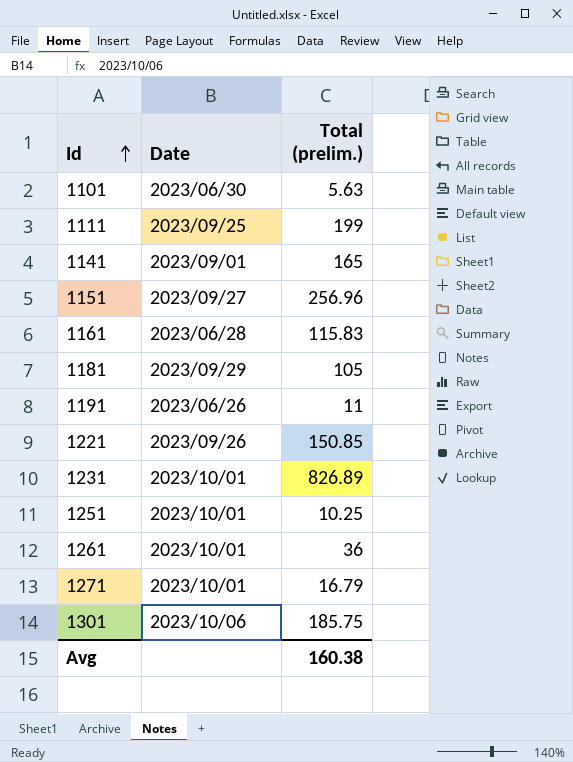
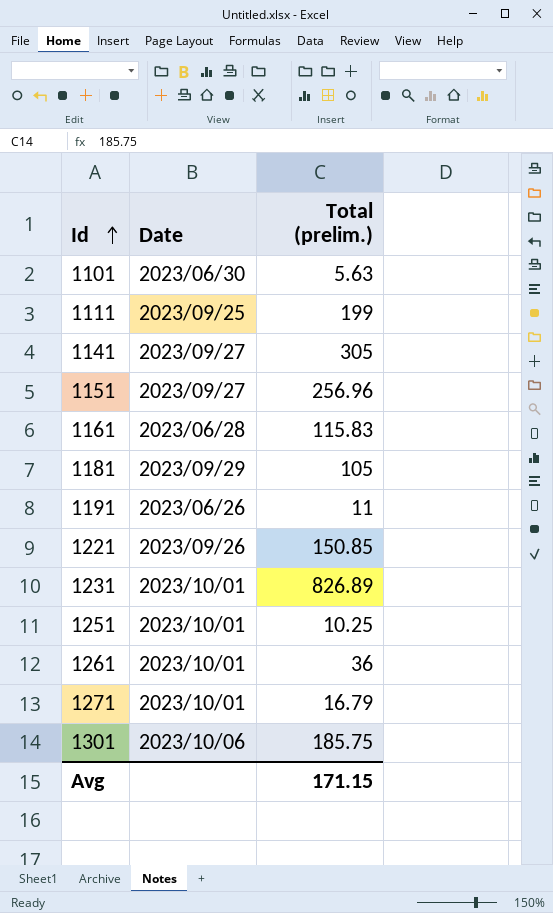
1141 | Date: 2023/09/01 -> 2023/09/27
1141 | Total (prelim.): 165 -> 305
Avg | Total (prelim.): 160.38 -> 171.15

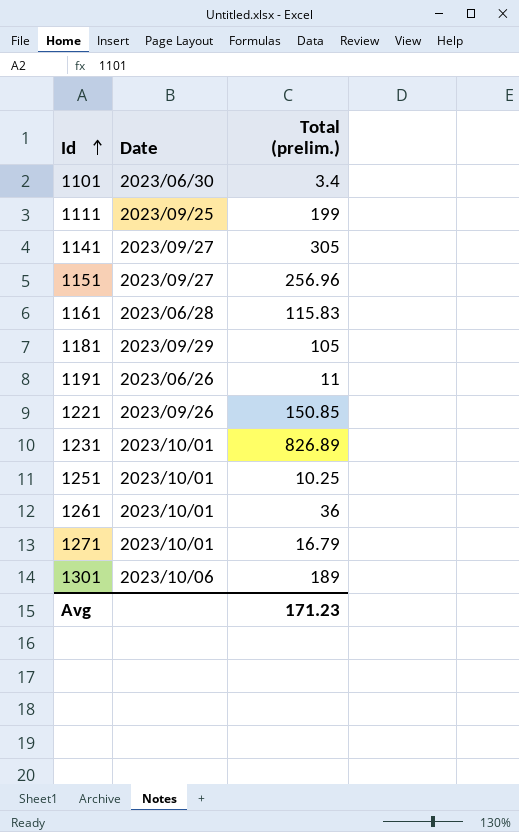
1101 | Total (prelim.): 5.63 -> 3.4
1301 | Total (prelim.): 185.75 -> 189
Avg | Total (prelim.): 171.15 -> 171.23

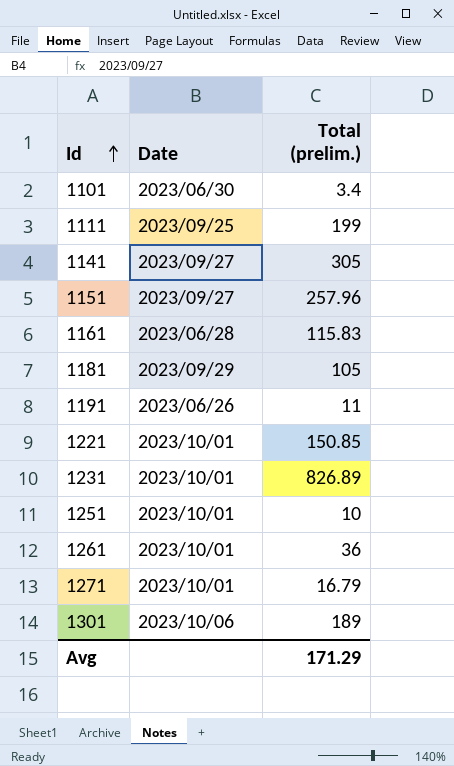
1151 | Total (prelim.): 256.96 -> 257.96
1221 | Date: 2023/09/26 -> 2023/10/01
1251 | Total (prelim.): 10.25 -> 10
Avg | Total (prelim.): 171.23 -> 171.29

